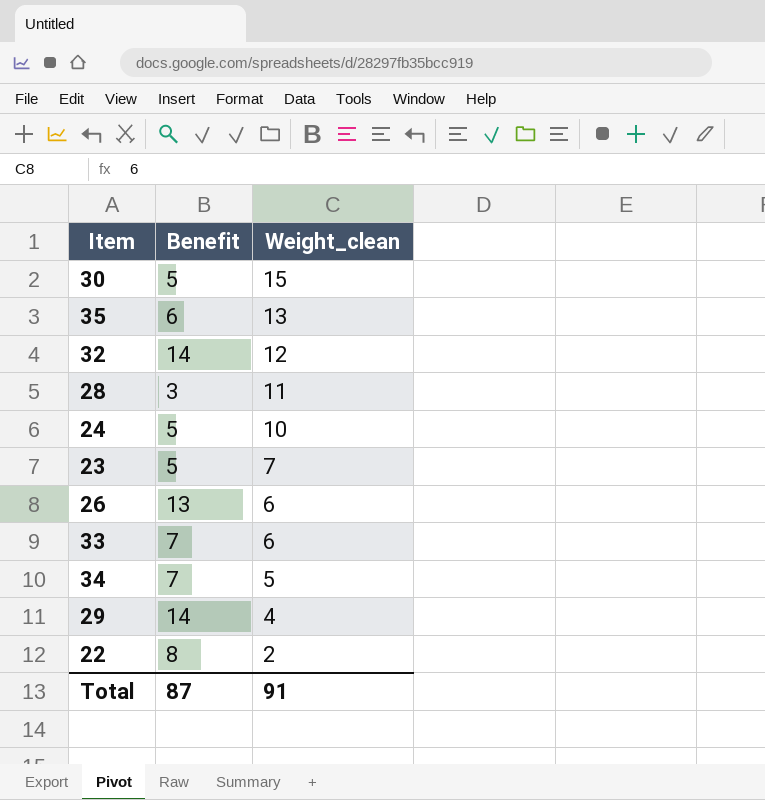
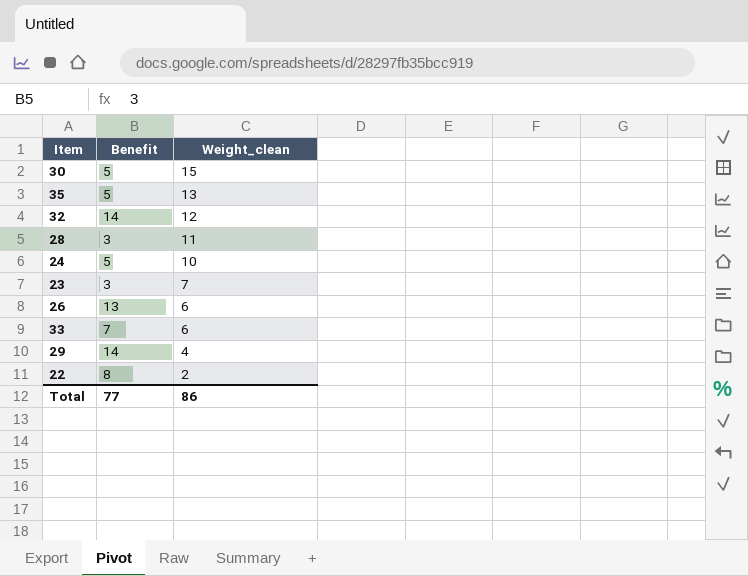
row 34: 7 | 5 -> none
35 | Benefit: 6 -> 5
23 | Benefit: 5 -> 3
Total | Benefit: 87 -> 77
Total | Weight_clean: 91 -> 86

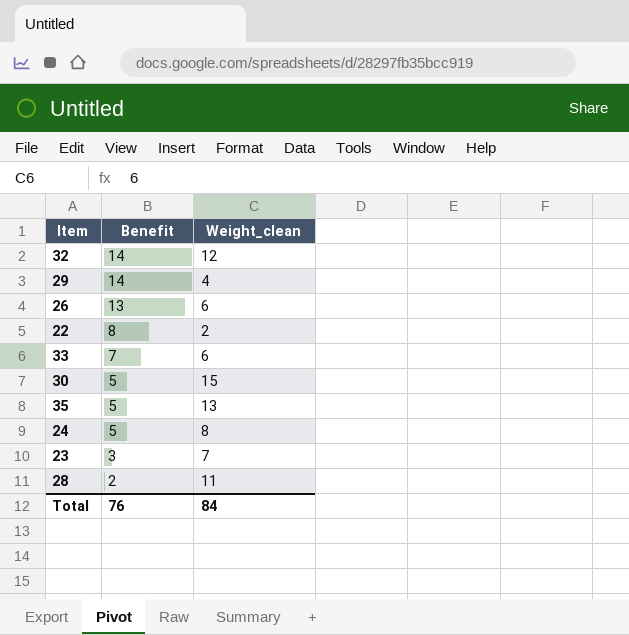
row order: Weight_clean descending -> Benefit descending
24 | Weight_clean: 10 -> 8
28 | Benefit: 3 -> 2
Total | Benefit: 77 -> 76
Total | Weight_clean: 86 -> 84

